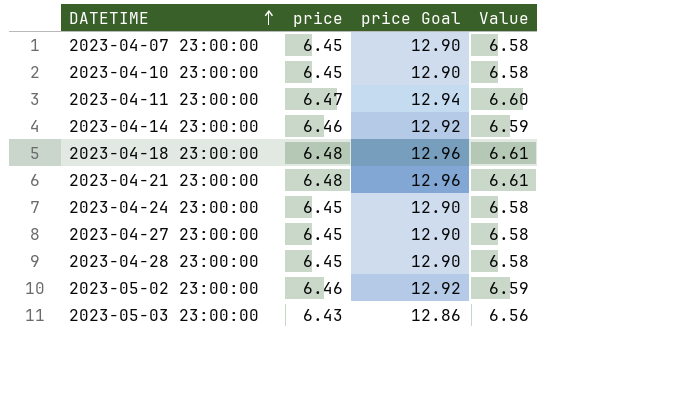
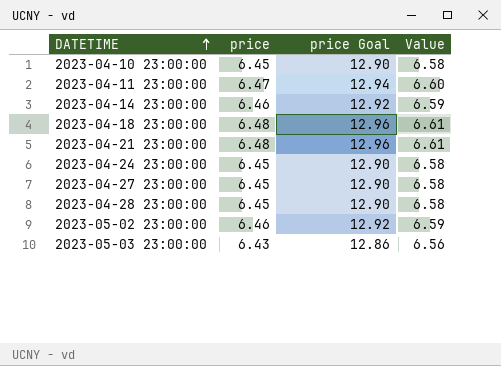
row 2023-04-07 23:00:00: 6.45 | 12.90 | 6.58 -> none

